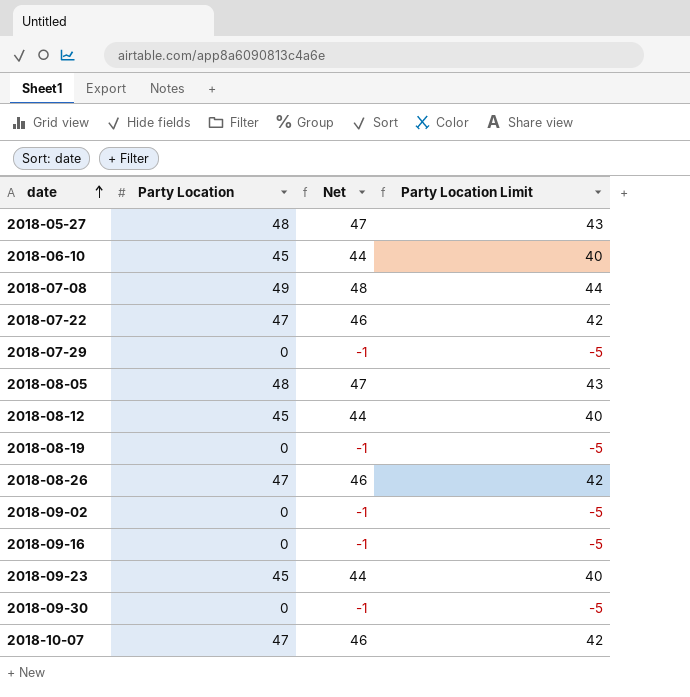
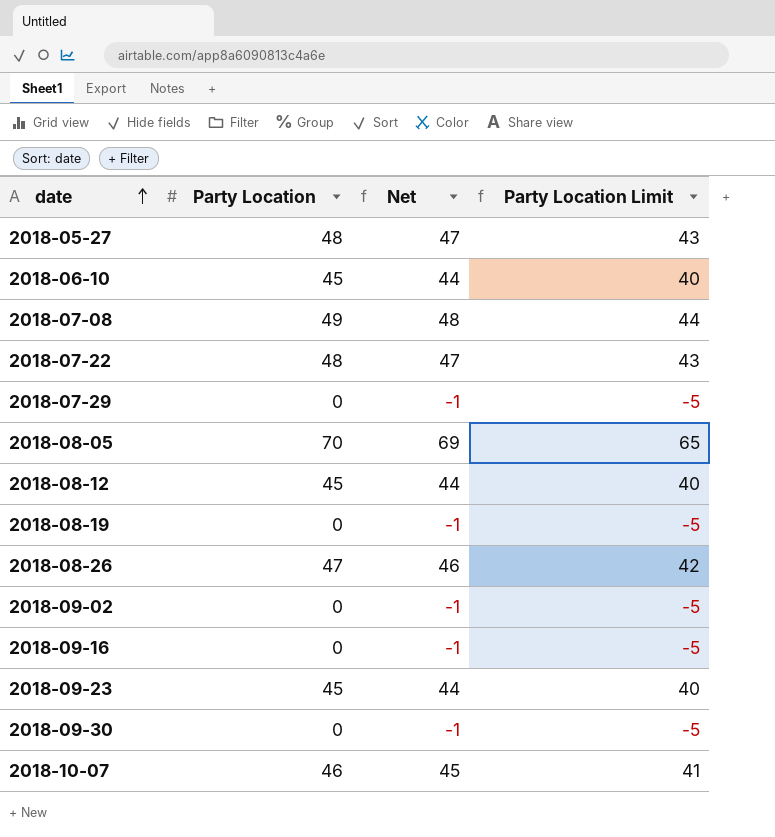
2018-07-22 | Party Location: 47 -> 48
2018-07-22 | Net: 46 -> 47
2018-07-22 | Party Location Limit: 42 -> 43
2018-08-05 | Party Location: 48 -> 70
2018-08-05 | Net: 47 -> 69
2018-08-05 | Party Location Limit: 43 -> 65
2018-10-07 | Party Location: 47 -> 46
2018-10-07 | Net: 46 -> 45
2018-10-07 | Party Location Limit: 42 -> 41

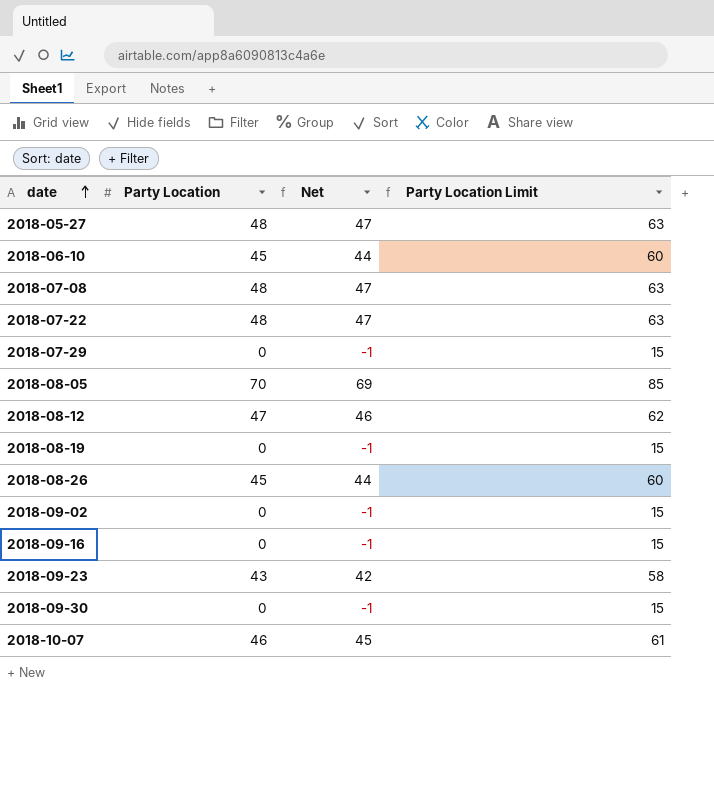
column Party Location Limit | formula: [Party Location] - 5 -> [Party Location] + 15
2018-07-08 | Party Location: 49 -> 48
2018-07-08 | Net: 48 -> 47
2018-08-12 | Party Location: 45 -> 47
2018-08-12 | Net: 44 -> 46
2018-08-26 | Party Location: 47 -> 45
2018-08-26 | Net: 46 -> 44
2018-09-23 | Party Location: 45 -> 43
2018-09-23 | Net: 44 -> 42

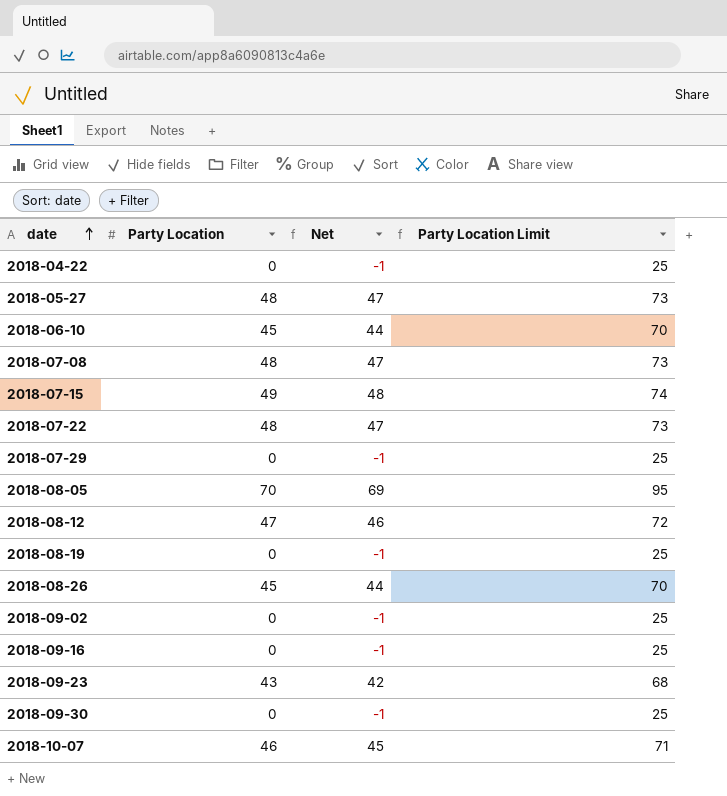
column Party Location Limit | formula: [Party Location] + 15 -> [Party Location] + 25
row 2018-04-22: none -> 0 | -1 | 25
row 2018-07-15: none -> 49 | 48 | 74

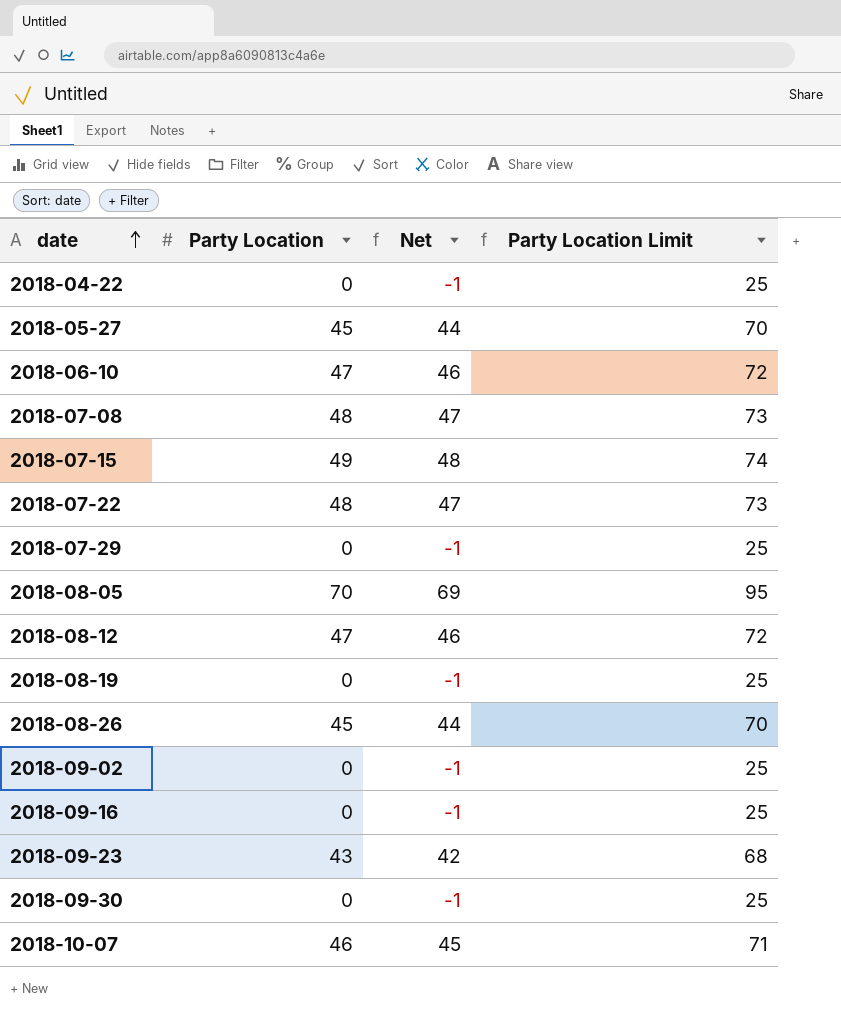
2018-05-27 | Party Location: 48 -> 45
2018-05-27 | Net: 47 -> 44
2018-05-27 | Party Location Limit: 73 -> 70
2018-06-10 | Party Location: 45 -> 47
2018-06-10 | Net: 44 -> 46
2018-06-10 | Party Location Limit: 70 -> 72

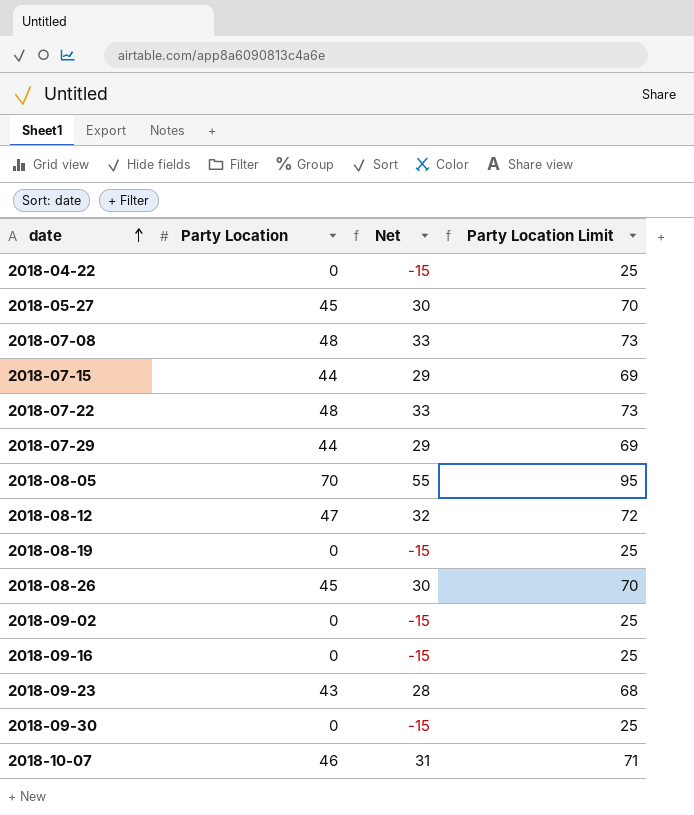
column Net | formula: [Party Location] - 1 -> [Party Location] - 15
row 2018-06-10: 47 | 46 | 72 -> none
2018-07-15 | Party Location: 49 -> 44
2018-07-15 | Party Location Limit: 74 -> 69
2018-07-29 | Party Location: 0 -> 44
2018-07-29 | Party Location Limit: 25 -> 69

